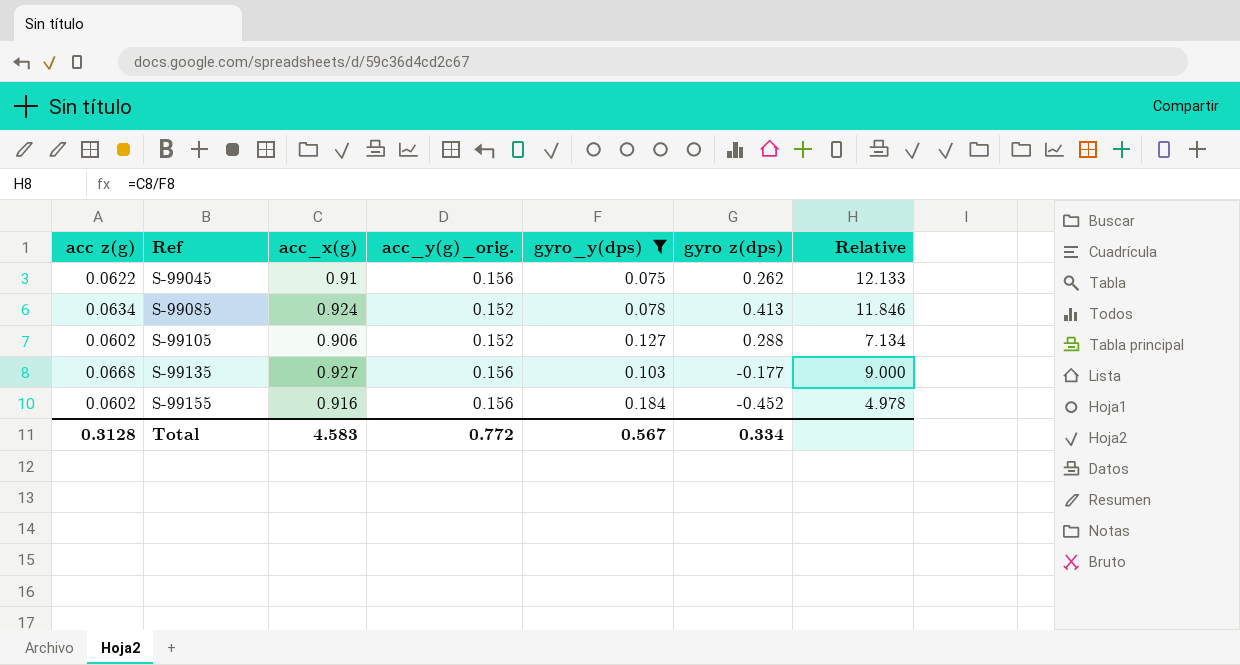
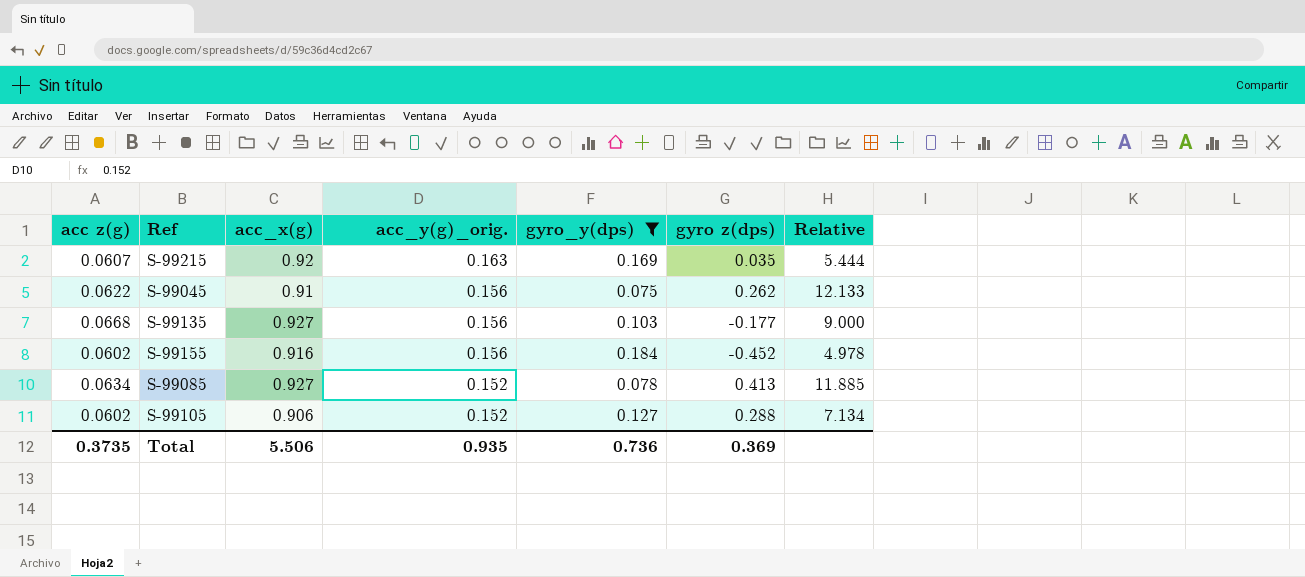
row order: Ref ascending -> acc_y(g)_orig. descending
row S-99215: none -> 0.0607 | 0.92 | 0.163 | 0.169 | 0.035 | 5.444
S-99085 | acc_x(g): 0.924 -> 0.927
S-99085 | Relative: 11.846 -> 11.885
Total | acc z(g): 0.3128 -> 0.3735
Total | acc_x(g): 4.583 -> 5.506
Total | acc_y(g)_orig.: 0.772 -> 0.935
Total | gyro_y(dps): 0.567 -> 0.736
Total | gyro z(dps): 0.334 -> 0.369

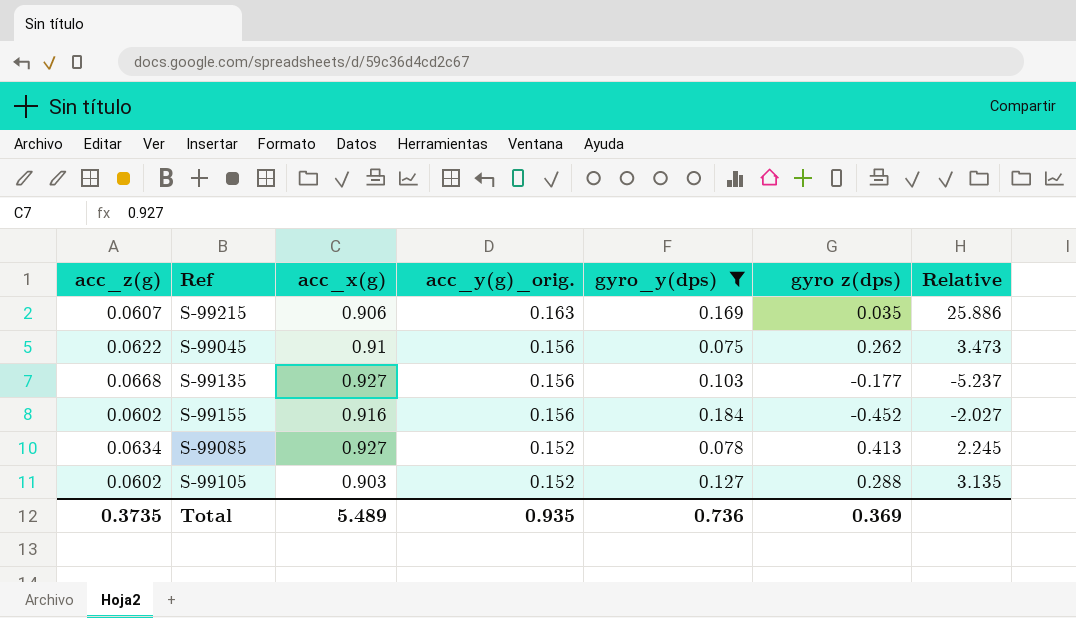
column name: acc z(g) -> acc_z(g)
column Relative | formula: [acc_x(g)] / [gyro_y(dps)] -> [acc_x(g)] / [gyro z(dps)]
S-99215 | acc_x(g): 0.92 -> 0.906
S-99105 | acc_x(g): 0.906 -> 0.903
Total | acc_x(g): 5.506 -> 5.489

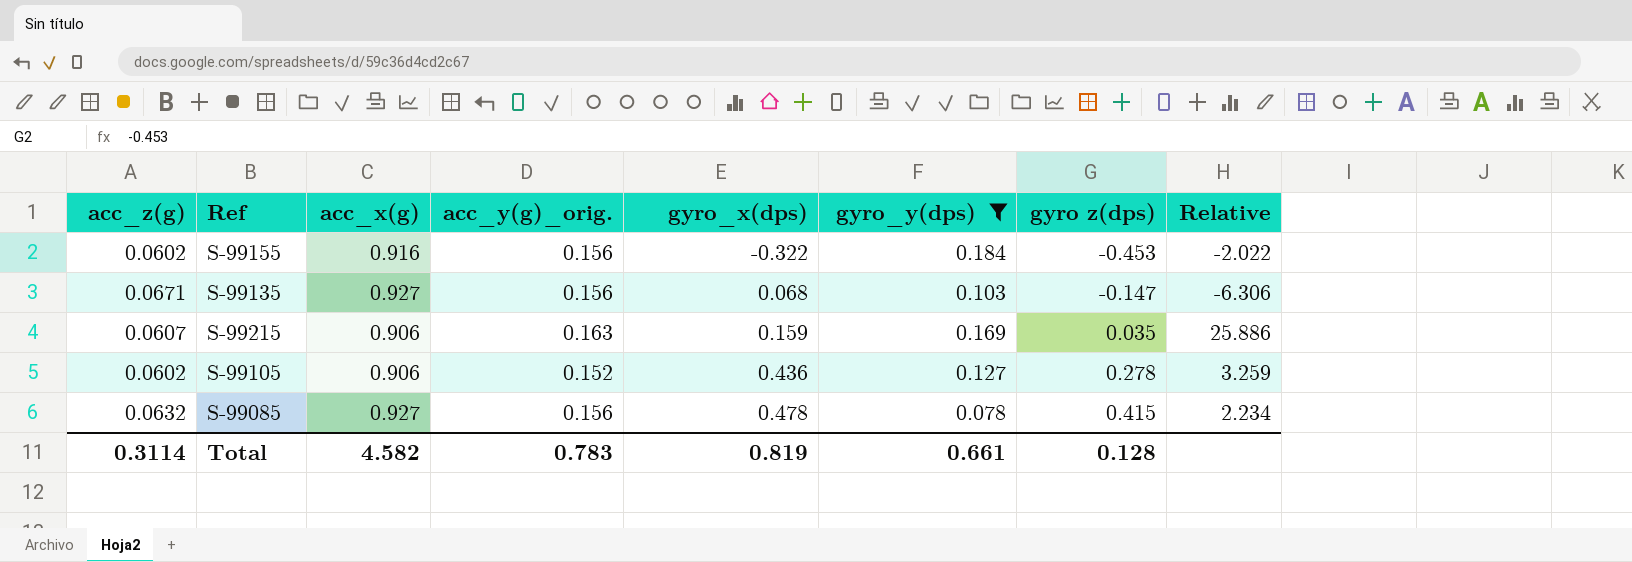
row order: acc_y(g)_orig. descending -> gyro_x(dps) ascending
column gyro_x(dps) | position: none -> 5
row S-99045: 0.0622 | 0.91 | 0.156 | 0.075 | 0.262 | 3.473 -> none
S-99155 | gyro z(dps): -0.452 -> -0.453
S-99155 | Relative: -2.027 -> -2.022
S-99135 | acc_z(g): 0.0668 -> 0.0671
S-99135 | gyro z(dps): -0.177 -> -0.147
S-99135 | Relative: -5.237 -> -6.306
S-99105 | acc_x(g): 0.903 -> 0.906
S-99105 | gyro z(dps): 0.288 -> 0.278
S-99105 | Relative: 3.135 -> 3.259
S-99085 | acc_z(g): 0.0634 -> 0.0632
S-99085 | acc_y(g)_orig.: 0.152 -> 0.156
S-99085 | gyro z(dps): 0.413 -> 0.415
S-99085 | Relative: 2.245 -> 2.234
Total | acc_z(g): 0.3735 -> 0.3114
Total | acc_x(g): 5.489 -> 4.582
Total | acc_y(g)_orig.: 0.935 -> 0.783
Total | gyro_y(dps): 0.736 -> 0.661
Total | gyro z(dps): 0.369 -> 0.128

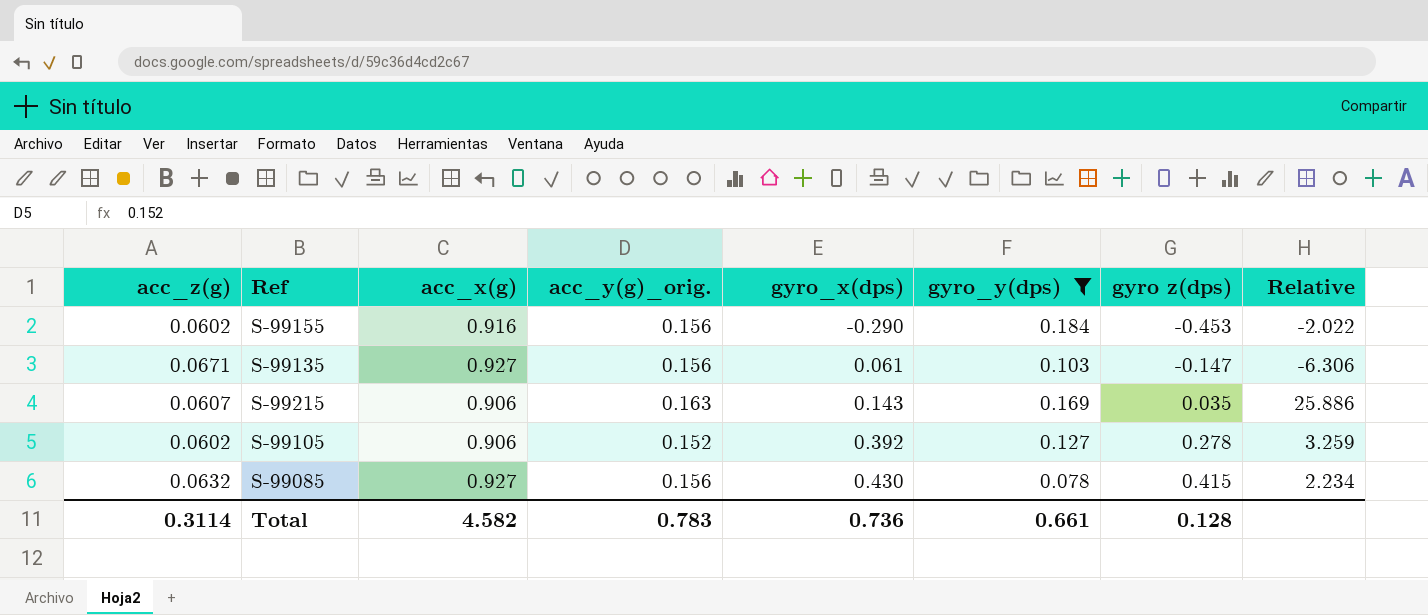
S-99155 | gyro_x(dps): -0.322 -> -0.290
S-99135 | gyro_x(dps): 0.068 -> 0.061
S-99215 | gyro_x(dps): 0.159 -> 0.143
S-99105 | gyro_x(dps): 0.436 -> 0.392
S-99085 | gyro_x(dps): 0.478 -> 0.430
Total | gyro_x(dps): 0.819 -> 0.736

